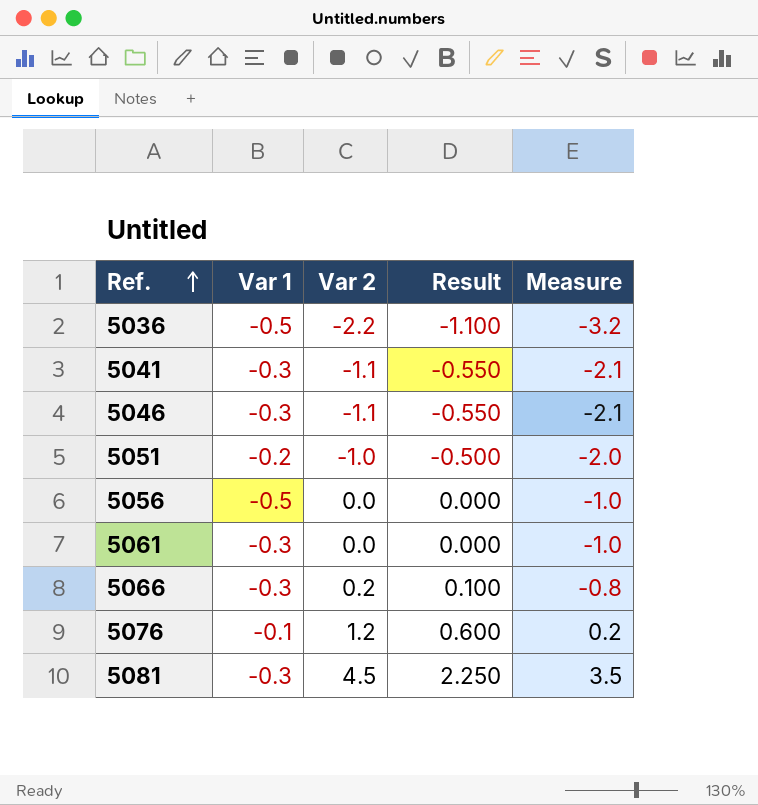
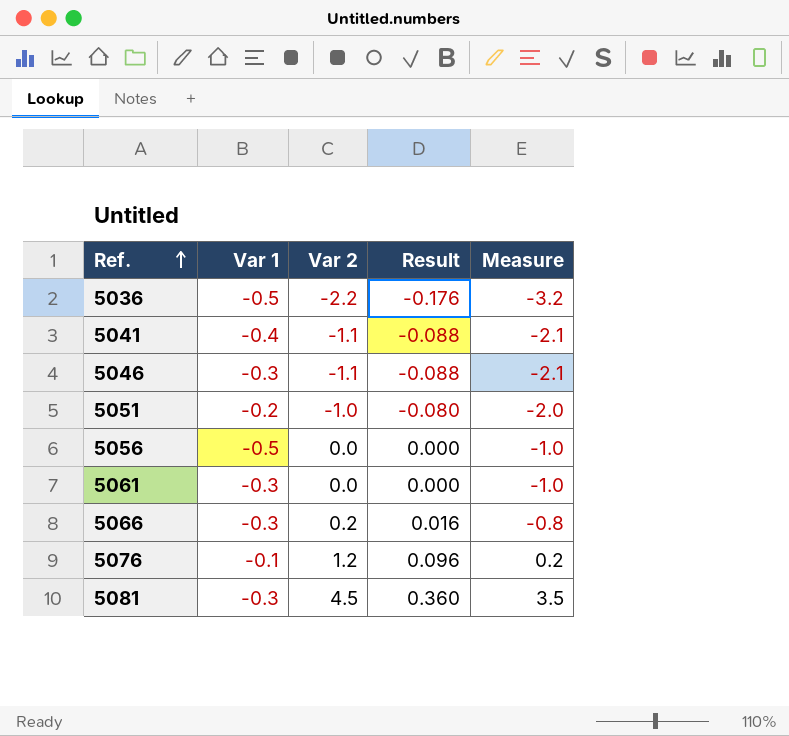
column Result | formula: [Var 2] * 0.5 -> [Var 2] * 0.08
5041 | Var 1: -0.3 -> -0.4

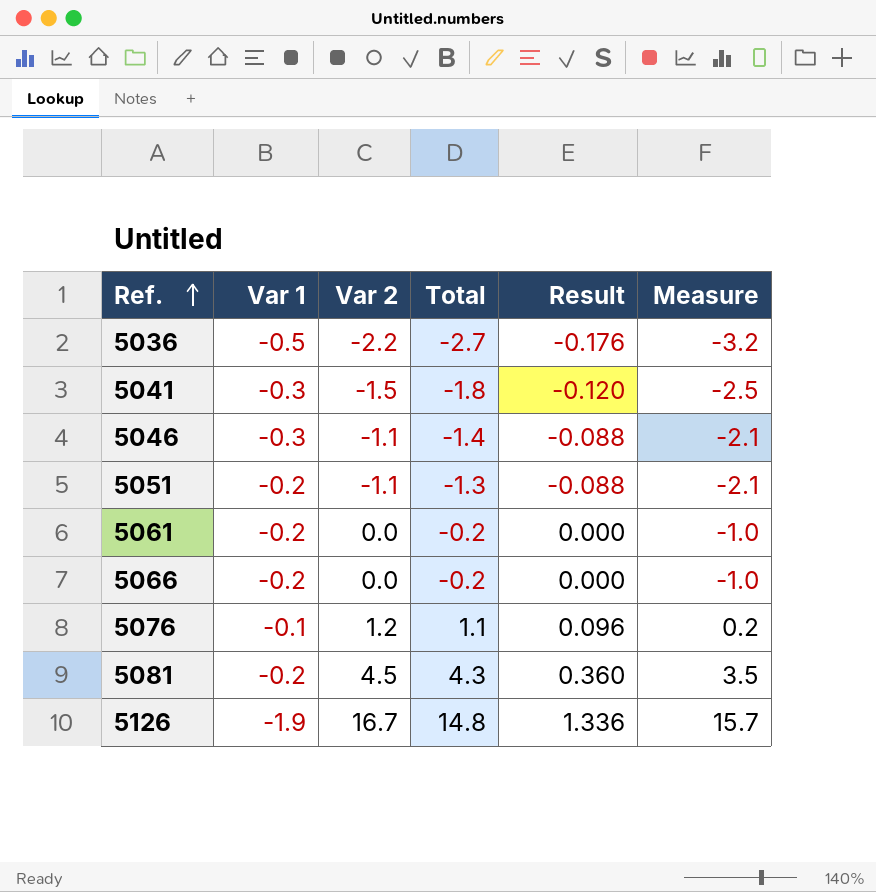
column Total | formula: none -> [Var 1] + [Var 2]
row 5056: -0.5 | 0.0 | 0.000 | -1.0 -> none
5041 | Var 1: -0.4 -> -0.3
5041 | Var 2: -1.1 -> -1.5
5041 | Result: -0.088 -> -0.120
5041 | Measure: -2.1 -> -2.5
5051 | Var 2: -1.0 -> -1.1
5051 | Result: -0.080 -> -0.088
5051 | Measure: -2.0 -> -2.1
5061 | Var 1: -0.3 -> -0.2
5066 | Var 1: -0.3 -> -0.2
5066 | Var 2: 0.2 -> 0.0
5066 | Result: 0.016 -> 0.000
5066 | Measure: -0.8 -> -1.0
5081 | Var 1: -0.3 -> -0.2
row 5126: none -> -1.9 | 16.7 | 14.8 | 1.336 | 15.7

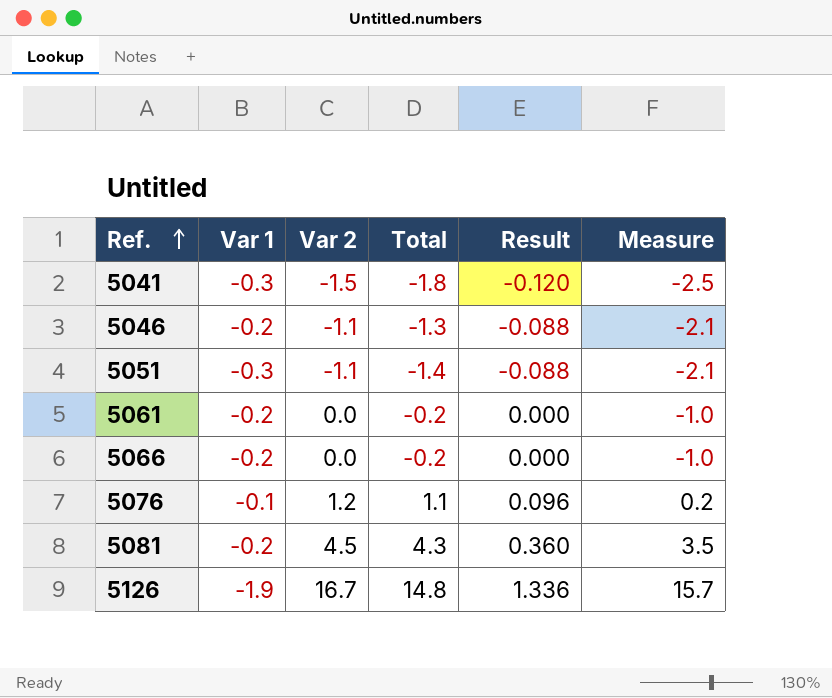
row 5036: -0.5 | -2.2 | -2.7 | -0.176 | -3.2 -> none
5046 | Var 1: -0.3 -> -0.2
5046 | Total: -1.4 -> -1.3
5051 | Var 1: -0.2 -> -0.3
5051 | Total: -1.3 -> -1.4

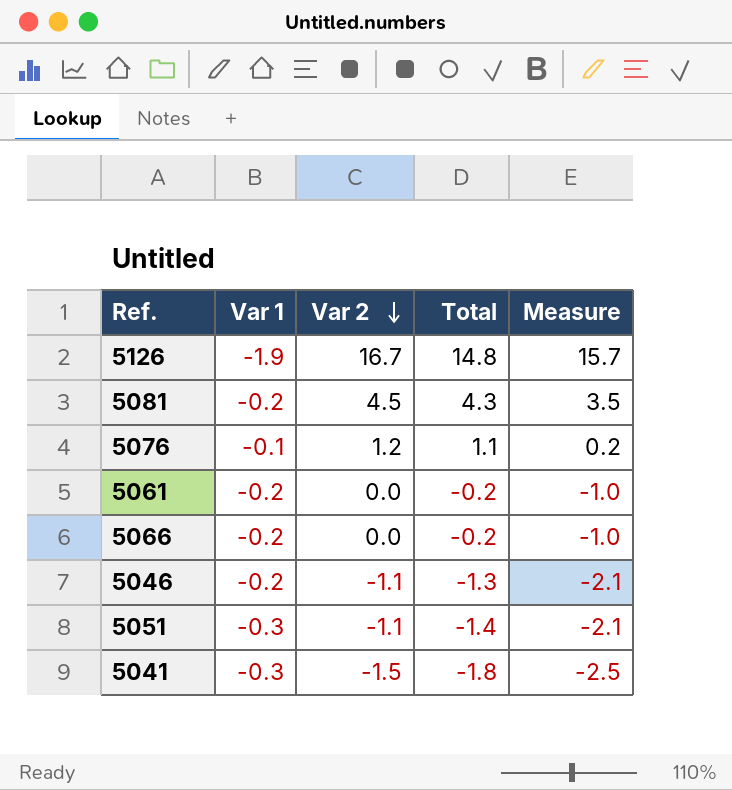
row order: Ref. ascending -> Var 2 descending
column Result | formula: [Var 2] * 0.08 -> none

